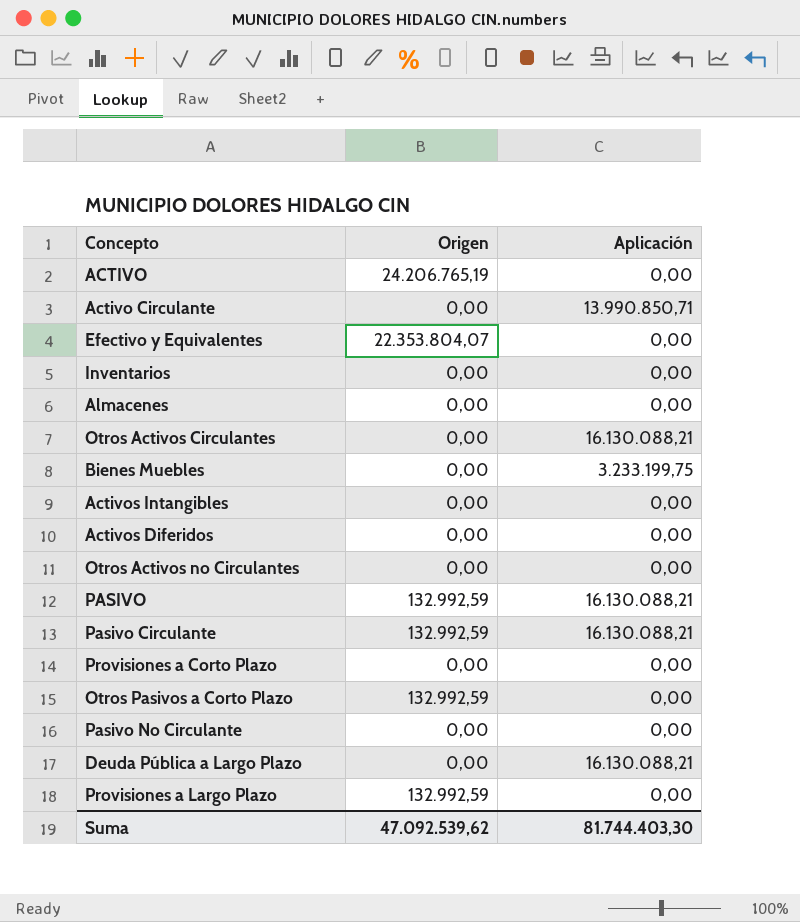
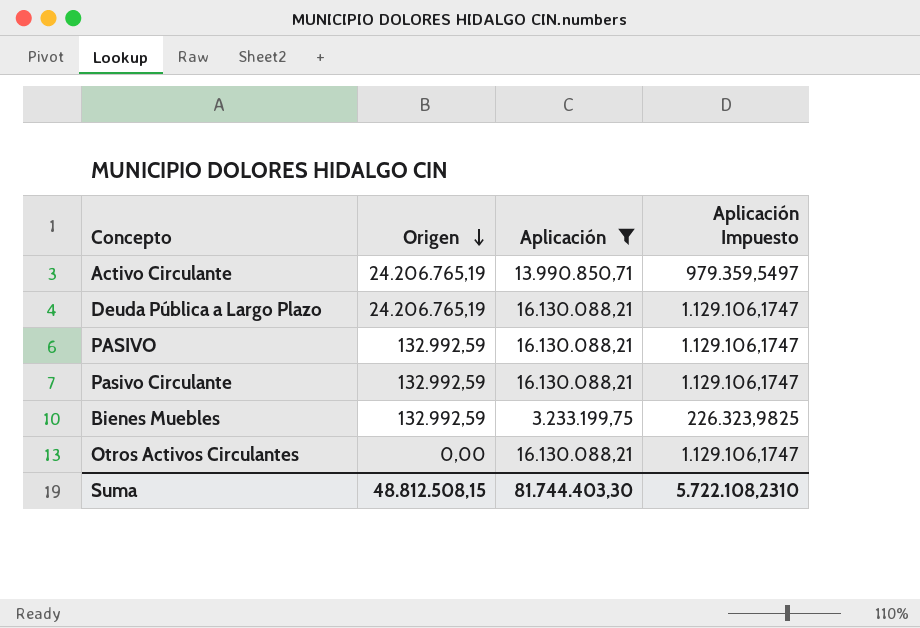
filter: none -> Aplicación != 0,00
row order: none -> Origen descending
column Aplicación Impuesto | formula: none -> [Aplicación] * 0,07
Activo Circulante | Origen: 0,00 -> 24.206.765,19
Deuda Pública a Largo Plazo | Origen: 0,00 -> 24.206.765,19
Bienes Muebles | Origen: 0,00 -> 132.992,59
Suma | Origen: 47.092.539,62 -> 48.812.508,15

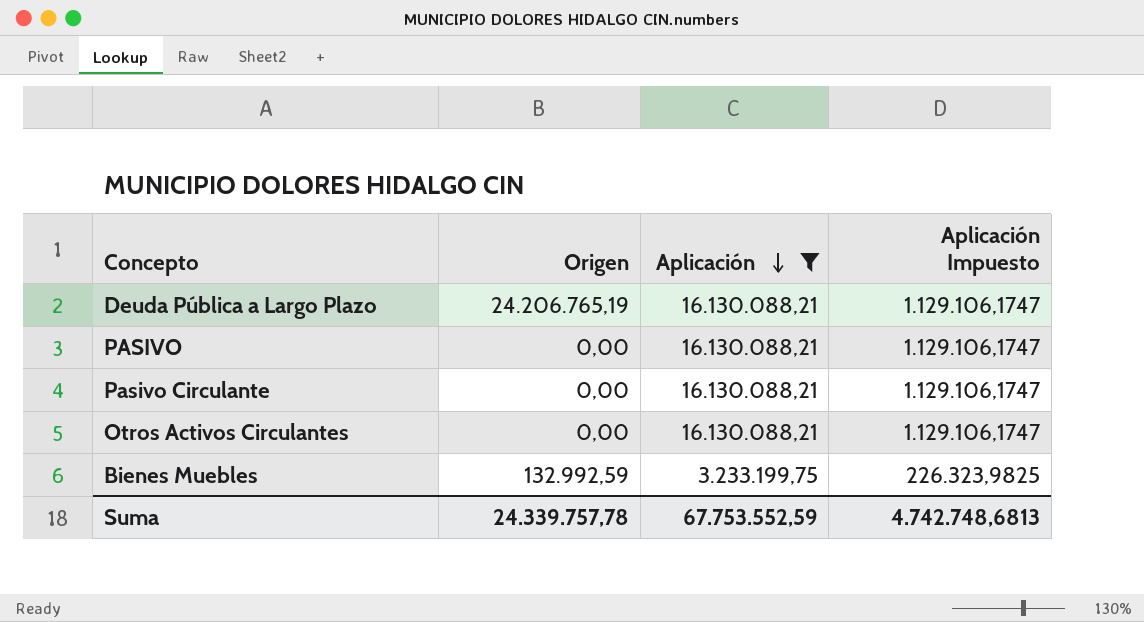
row order: Origen descending -> Aplicación descending
row Activo Circulante: 24.206.765,19 | 13.990.850,71 | 979.359,5497 -> none
PASIVO | Origen: 132.992,59 -> 0,00
Pasivo Circulante | Origen: 132.992,59 -> 0,00
Suma | Origen: 48.812.508,15 -> 24.339.757,78
Suma | Aplicación: 81.744.403,30 -> 67.753.552,59
Suma | Aplicación Impuesto: 5.722.108,2310 -> 4.742.748,6813

